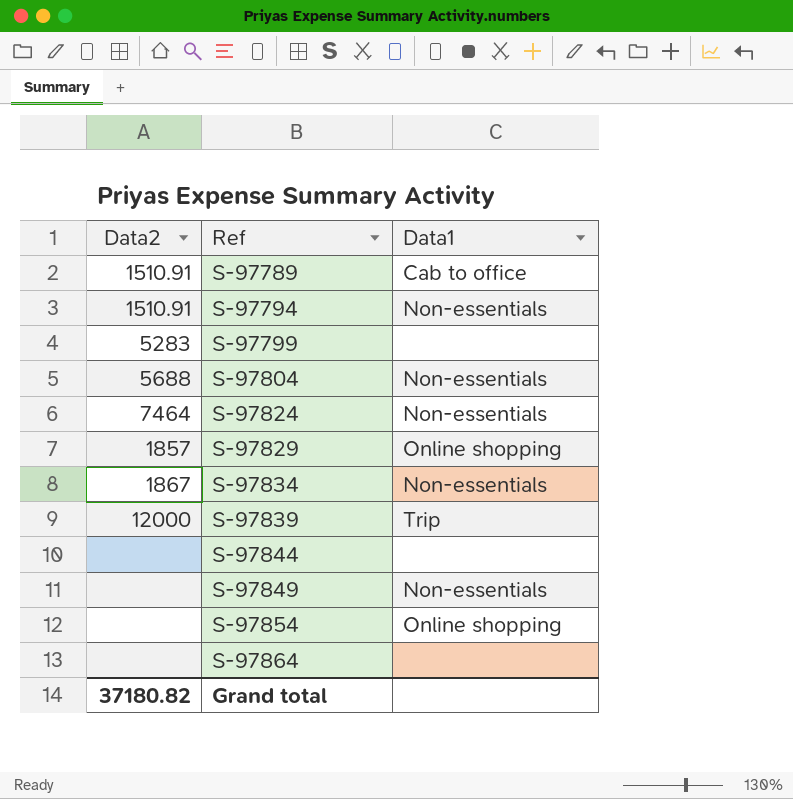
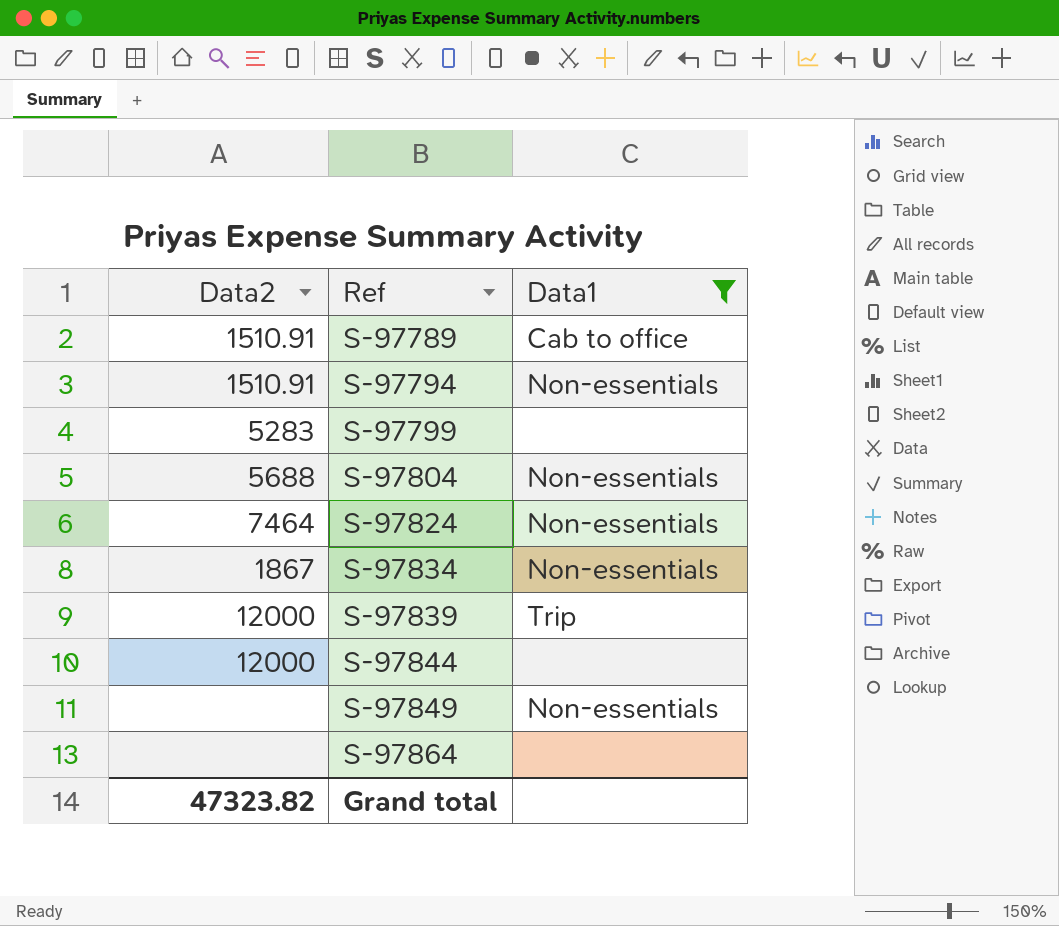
filter: none -> Data1 != Online shopping
S-97844 | Data2: none -> 12000
Grand total | Data2: 37180.82 -> 47323.82

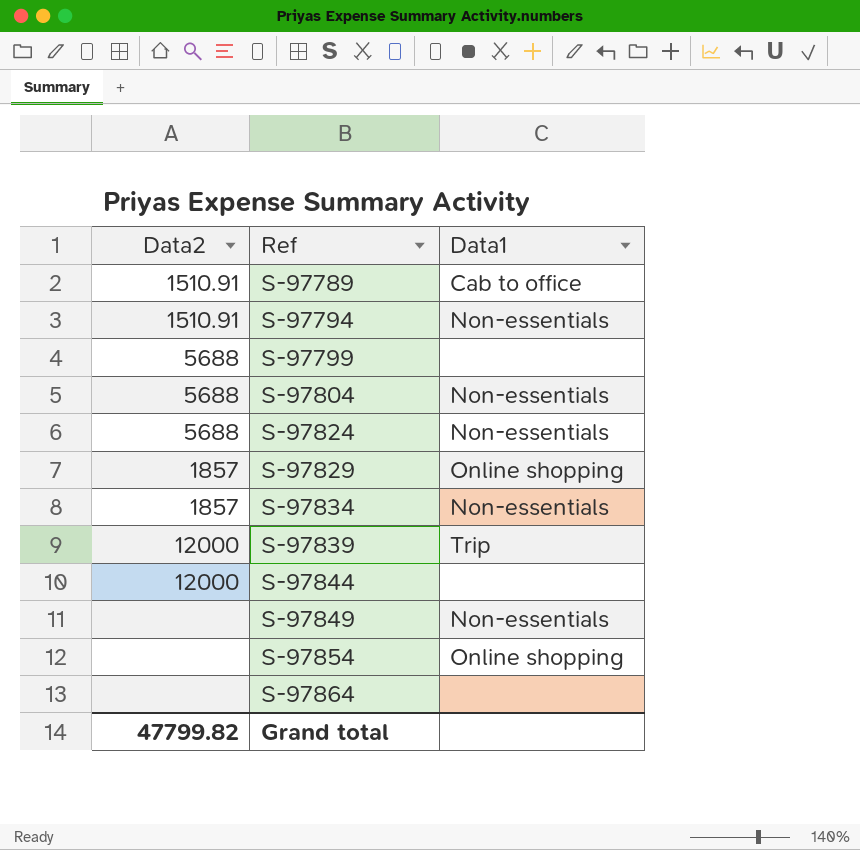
filter: Data1 != Online shopping -> none
S-97799 | Data2: 5283 -> 5688
S-97824 | Data2: 7464 -> 5688
S-97834 | Data2: 1867 -> 1857
Grand total | Data2: 47323.82 -> 47799.82

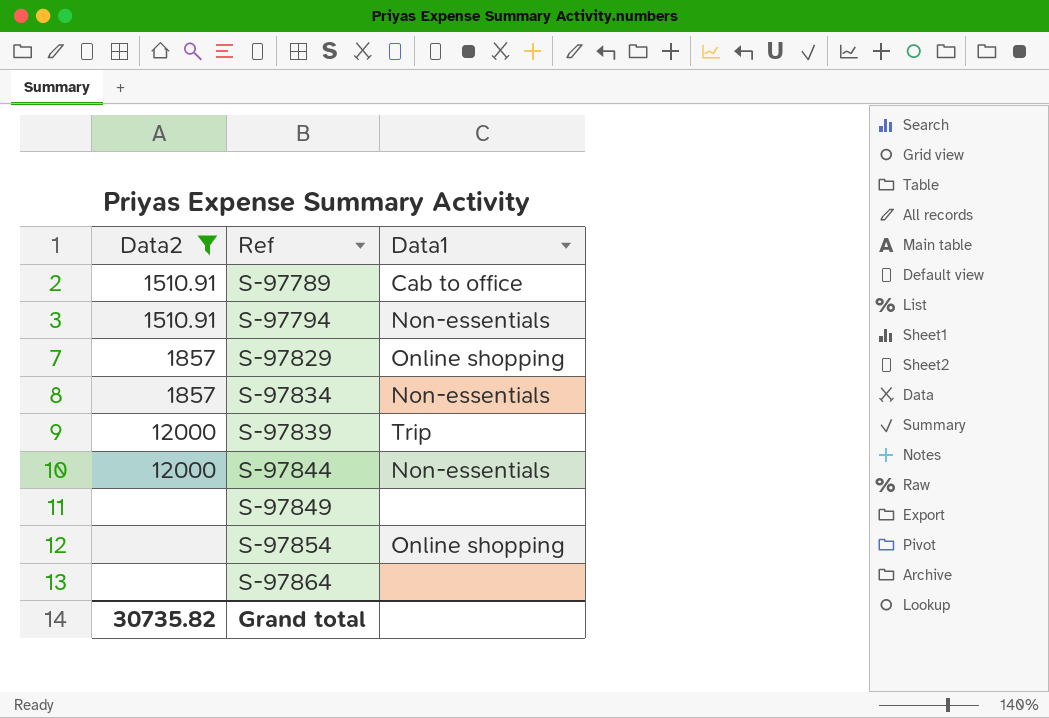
filter: none -> Data2 != 5688
S-97844 | Data1: none -> Non-essentials
S-97849 | Data1: Non-essentials -> none
Grand total | Data2: 47799.82 -> 30735.82

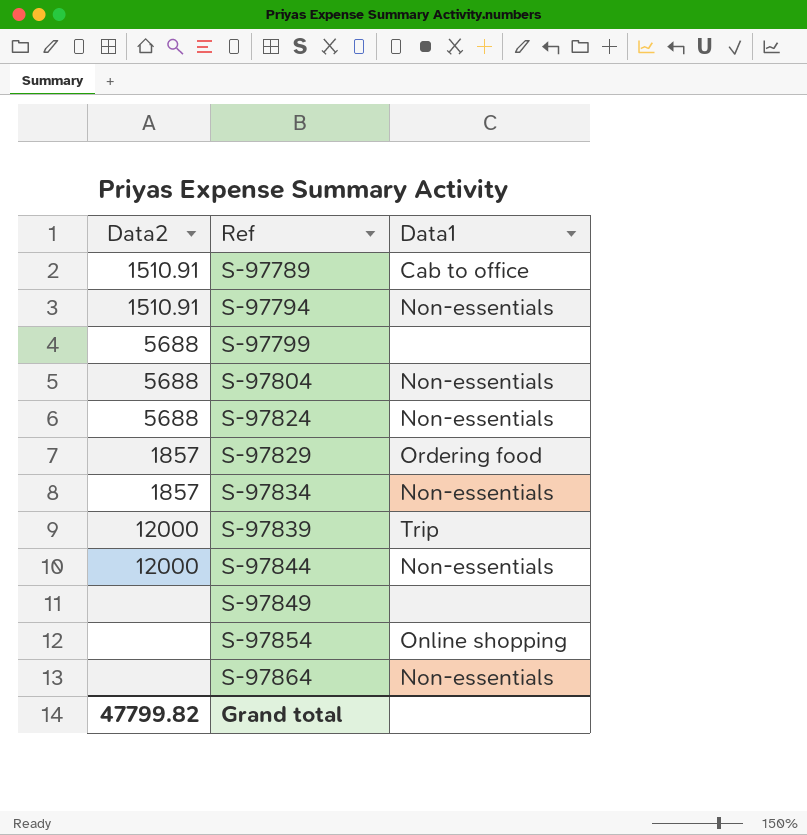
filter: Data2 != 5688 -> none
S-97829 | Data1: Online shopping -> Ordering food
S-97864 | Data1: none -> Non-essentials
Grand total | Data2: 30735.82 -> 47799.82

